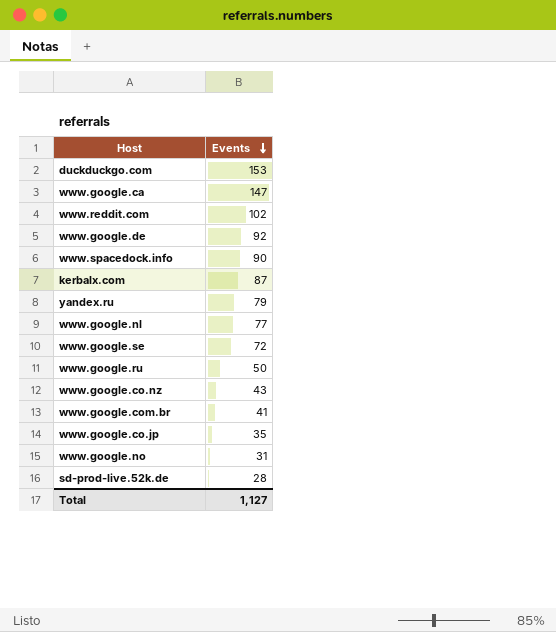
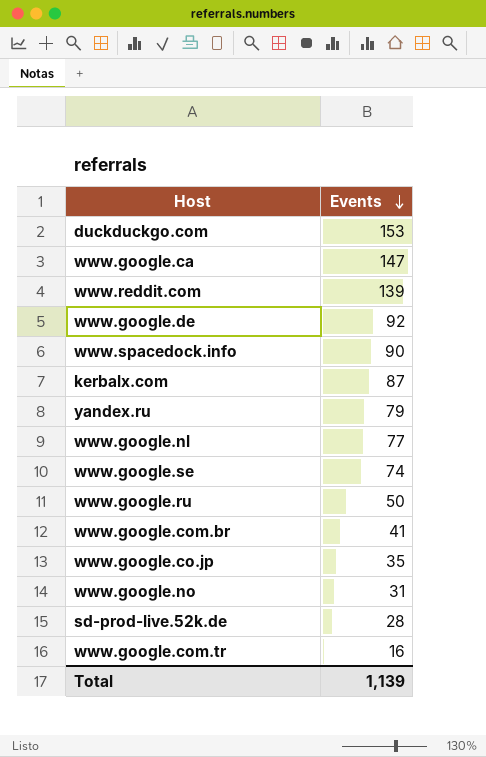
row www.google.co.nz: 43 -> none
www.reddit.com | Events: 102 -> 139
www.google.se | Events: 72 -> 74
row www.google.com.tr: none -> 16
Total | Events: 1,127 -> 1,139

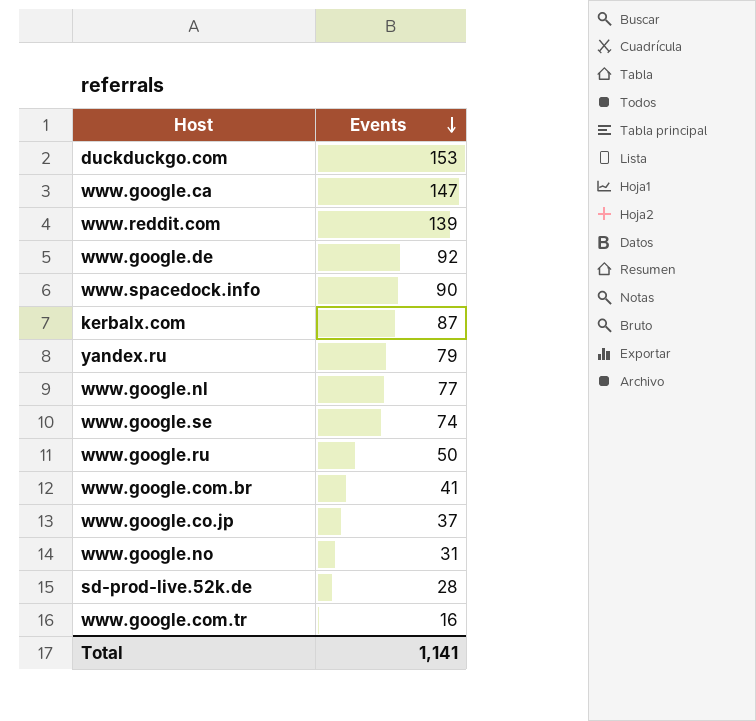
www.google.co.jp | Events: 35 -> 37
Total | Events: 1,139 -> 1,141

